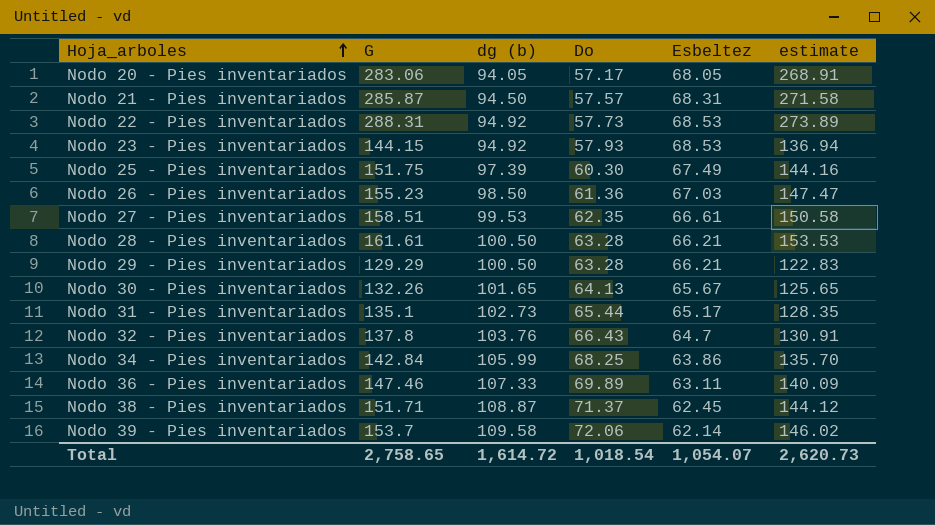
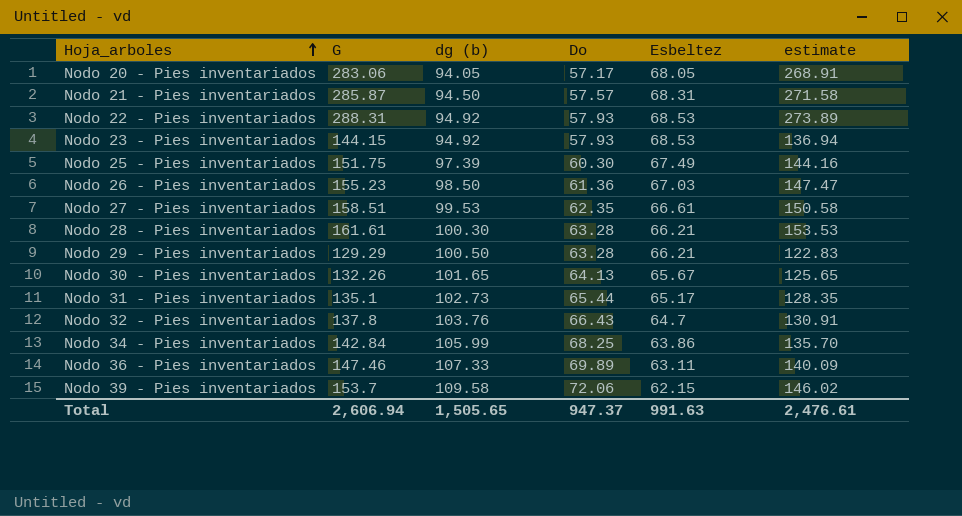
row Nodo 38 - Pies inventariados: 151.71 | 108.87 | 71.37 | 62.45 | 144.12 -> none
Nodo 22 - Pies inventariados | Do: 57.73 -> 57.93
Nodo 28 - Pies inventariados | dg (b): 100.50 -> 100.30
Nodo 39 - Pies inventariados | Esbeltez: 62.14 -> 62.15
Total | G: 2,758.65 -> 2,606.94
Total | dg (b): 1,614.72 -> 1,505.65
Total | Do: 1,018.54 -> 947.37
Total | Esbeltez: 1,054.07 -> 991.63
Total | estimate: 2,620.73 -> 2,476.61

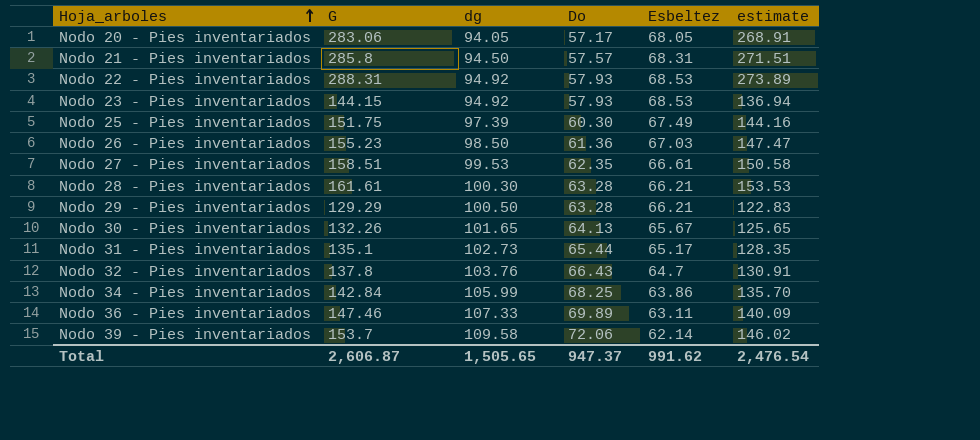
column name: dg (b) -> dg
Nodo 21 - Pies inventariados | G: 285.87 -> 285.8
Nodo 21 - Pies inventariados | estimate: 271.58 -> 271.51
Nodo 39 - Pies inventariados | Esbeltez: 62.15 -> 62.14
Total | G: 2,606.94 -> 2,606.87
Total | Esbeltez: 991.63 -> 991.62
Total | estimate: 2,476.61 -> 2,476.54

